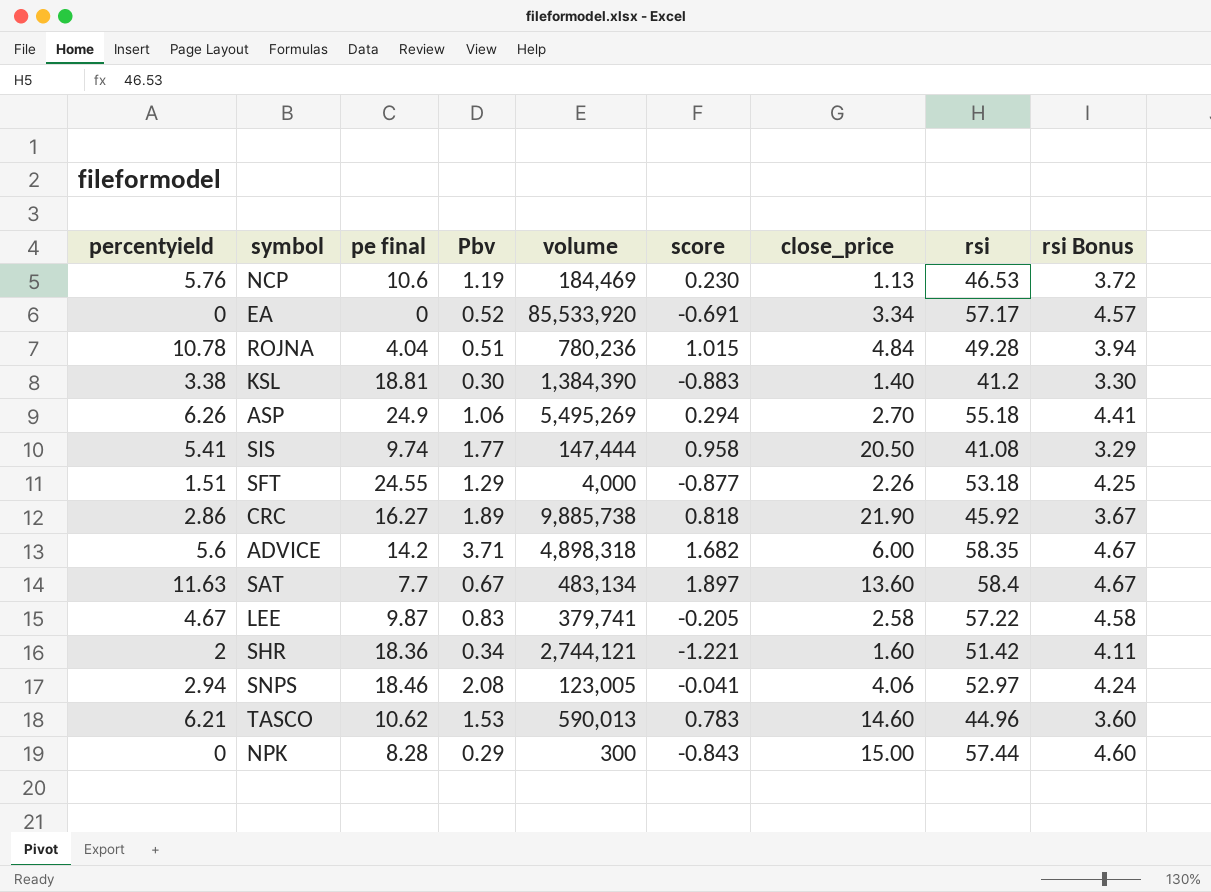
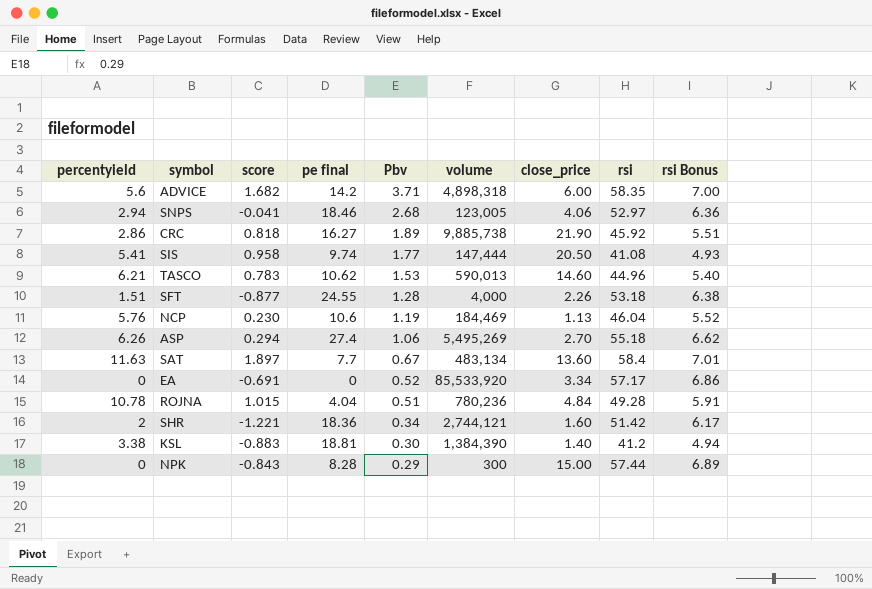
row order: none -> Pbv descending
column score | position: 6 -> 3
column rsi Bonus | formula: [rsi] * 0.08 -> [rsi] * 0.12
row LEE: 4.67 | 9.87 | 0.83 | 379,741 | -0.205 | 2.58 | 57.22 | 4.58 -> none
SNPS | Pbv: 2.08 -> 2.68
SFT | Pbv: 1.29 -> 1.28
NCP | rsi: 46.53 -> 46.04
ASP | pe final: 24.9 -> 27.4

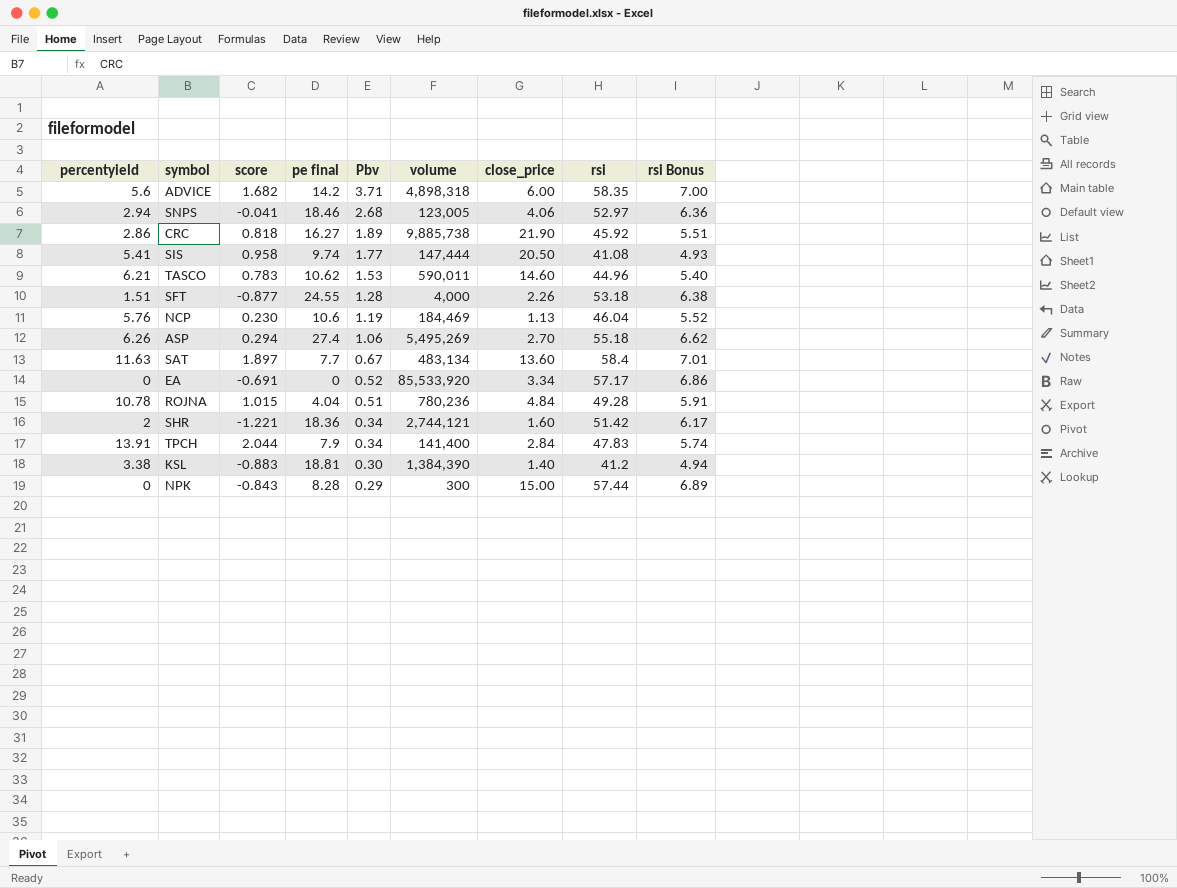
TASCO | volume: 590,013 -> 590,011
row TPCH: none -> 13.91 | 2.044 | 7.9 | 0.34 | 141,400 | 2.84 | 47.83 | 5.74

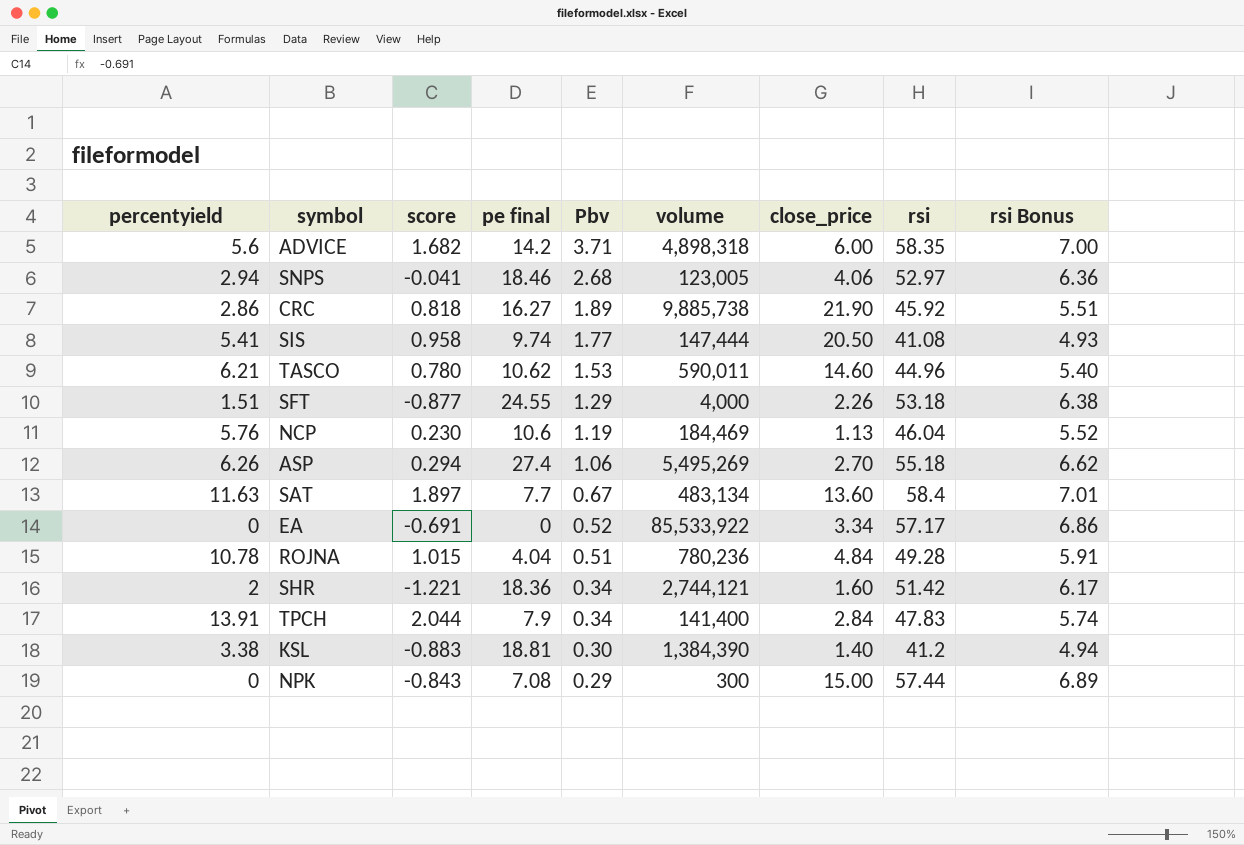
TASCO | score: 0.783 -> 0.780
SFT | Pbv: 1.28 -> 1.29
EA | volume: 85,533,920 -> 85,533,922
NPK | pe final: 8.28 -> 7.08

